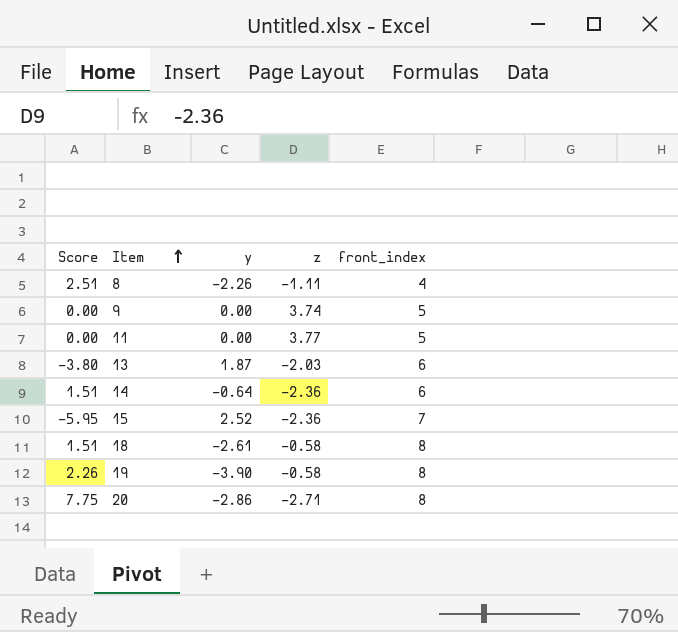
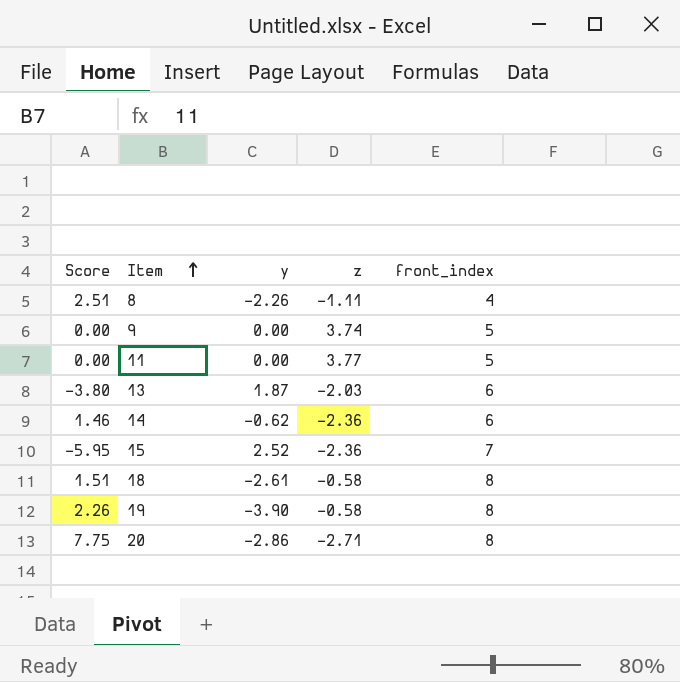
14 | Score: 1.51 -> 1.46
14 | y: -0.64 -> -0.62

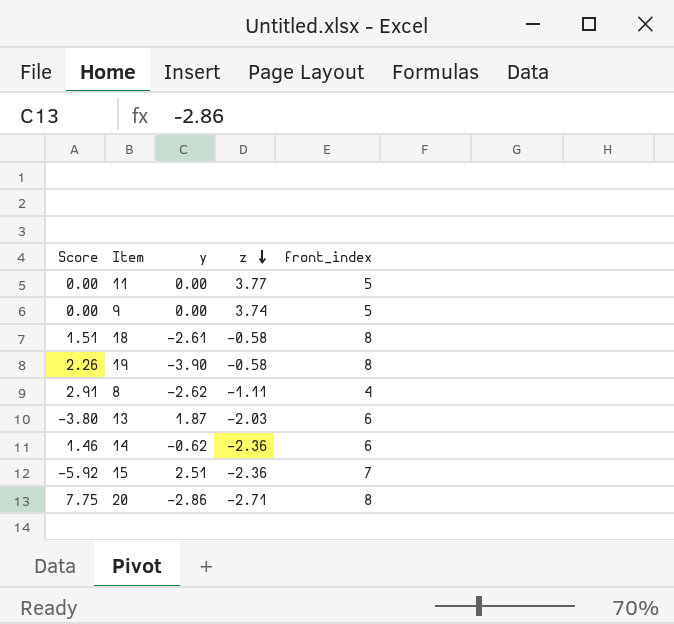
row order: Item ascending -> z descending
8 | Score: 2.51 -> 2.91
8 | y: -2.26 -> -2.62
15 | Score: -5.95 -> -5.92
15 | y: 2.52 -> 2.51

